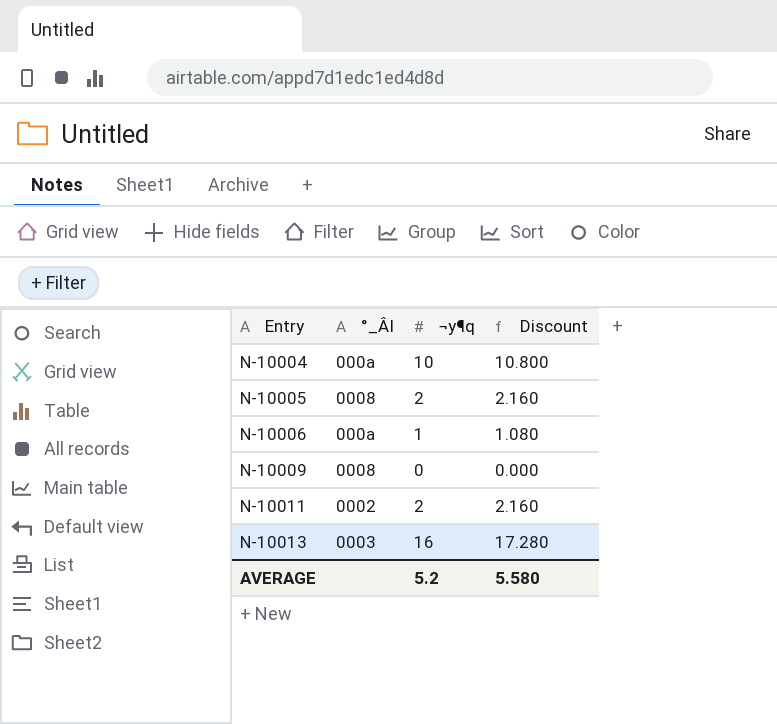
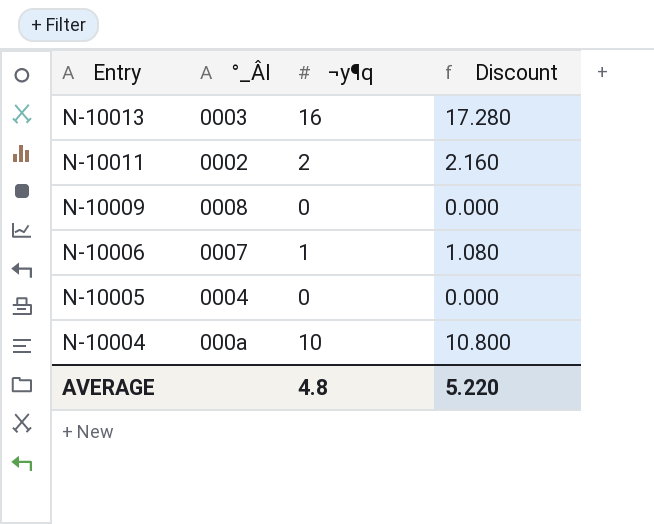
row order: Entry ascending -> Entry descending
N-10006 | °_ÂI: 000a -> 0007
N-10005 | °_ÂI: 0008 -> 0004
N-10005 | ¬y¶q: 2 -> 0
N-10005 | Discount: 2.160 -> 0.000
AVERAGE | ¬y¶q: 5.2 -> 4.8
AVERAGE | Discount: 5.580 -> 5.220

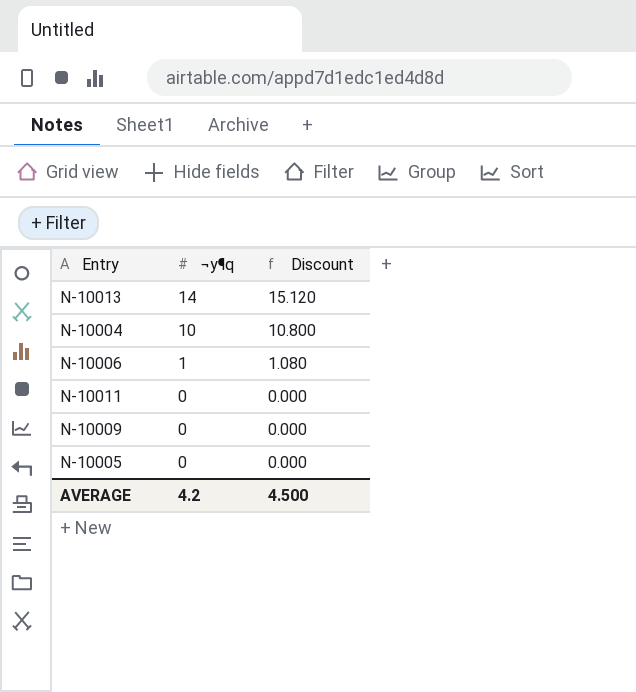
row order: Entry descending -> ¬y¶q descending
column °_ÂI | position: 2 -> none
N-10013 | ¬y¶q: 16 -> 14
N-10013 | Discount: 17.280 -> 15.120
N-10011 | ¬y¶q: 2 -> 0
N-10011 | Discount: 2.160 -> 0.000
AVERAGE | ¬y¶q: 4.8 -> 4.2
AVERAGE | Discount: 5.220 -> 4.500

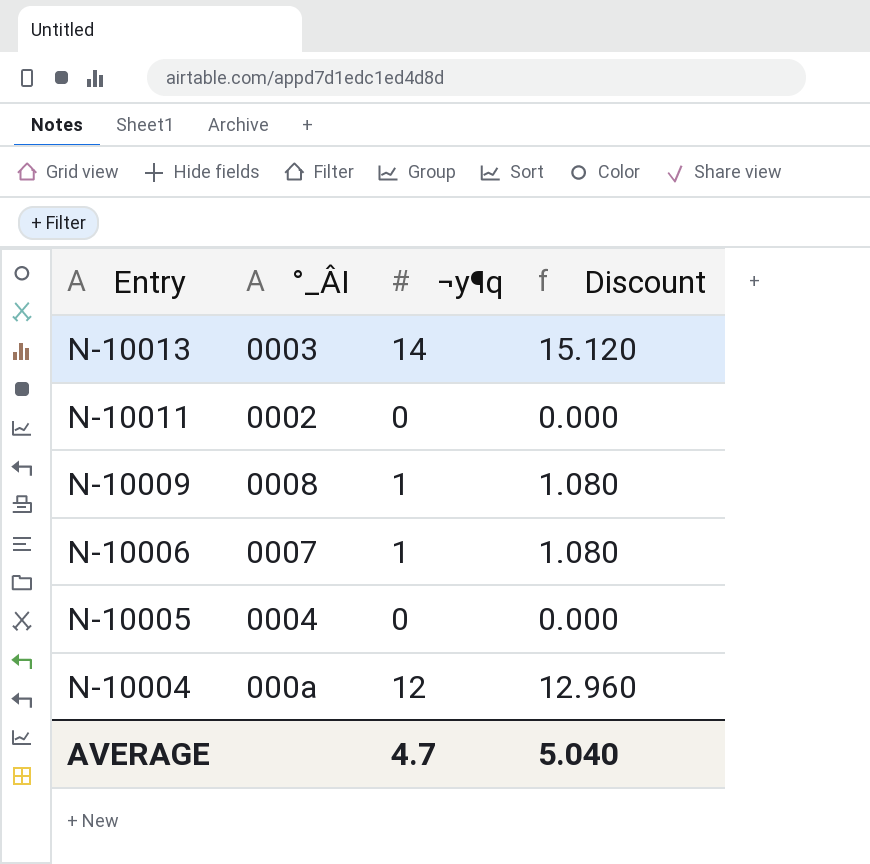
row order: ¬y¶q descending -> Entry descending
column °_ÂI | position: none -> 2
N-10009 | ¬y¶q: 0 -> 1
N-10009 | Discount: 0.000 -> 1.080
N-10004 | ¬y¶q: 10 -> 12
N-10004 | Discount: 10.800 -> 12.960
AVERAGE | ¬y¶q: 4.2 -> 4.7
AVERAGE | Discount: 4.500 -> 5.040

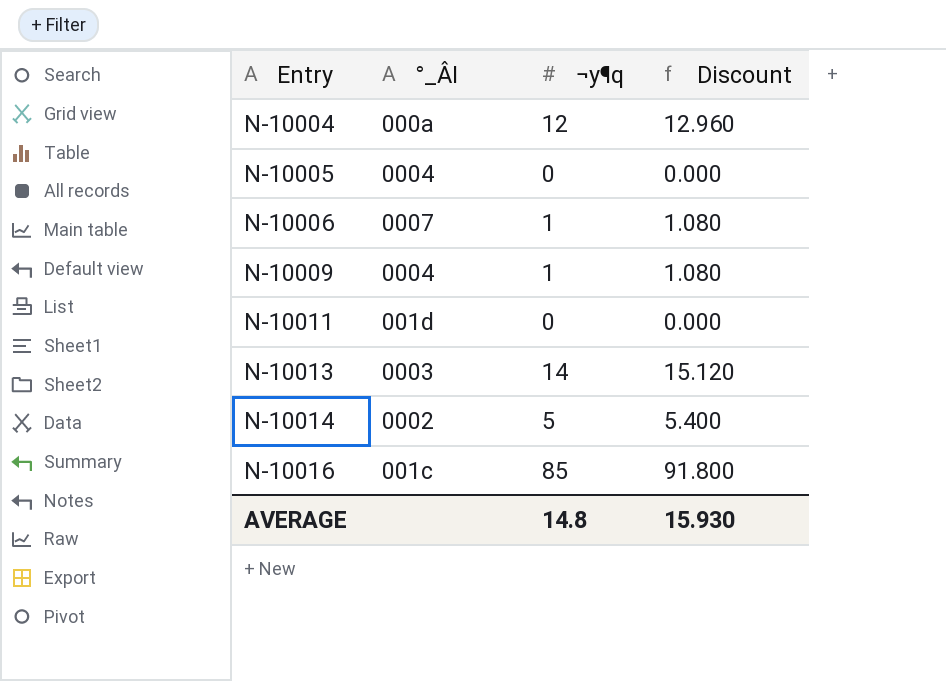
row order: Entry descending -> Entry ascending
N-10009 | °_ÂI: 0008 -> 0004
N-10011 | °_ÂI: 0002 -> 001d
row N-10014: none -> 0002 | 5 | 5.400
row N-10016: none -> 001c | 85 | 91.800
AVERAGE | ¬y¶q: 4.7 -> 14.8
AVERAGE | Discount: 5.040 -> 15.930

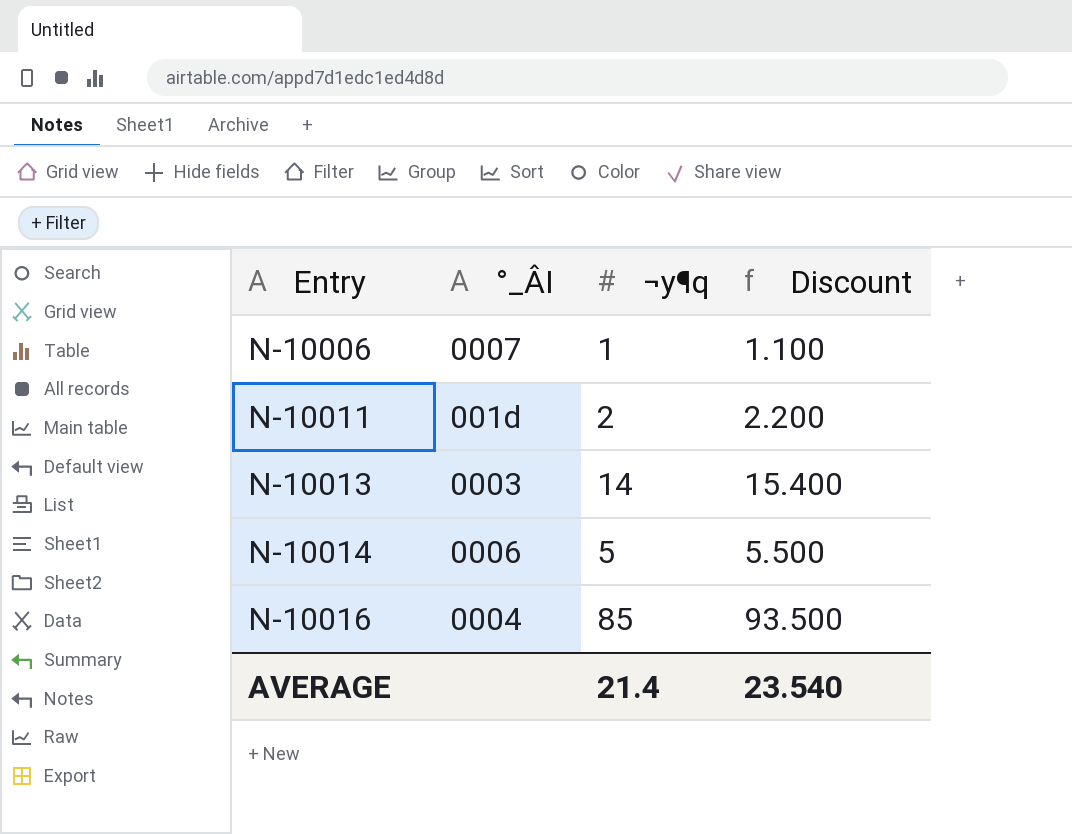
column Discount | formula: [¬y¶q] * 1.08 -> [¬y¶q] * 1.1
row N-10004: 000a | 12 | 12.960 -> none
row N-10005: 0004 | 0 | 0.000 -> none
row N-10009: 0004 | 1 | 1.080 -> none
N-10011 | ¬y¶q: 0 -> 2
N-10014 | °_ÂI: 0002 -> 0006
N-10016 | °_ÂI: 001c -> 0004
AVERAGE | ¬y¶q: 14.8 -> 21.4
AVERAGE | Discount: 15.930 -> 23.540

